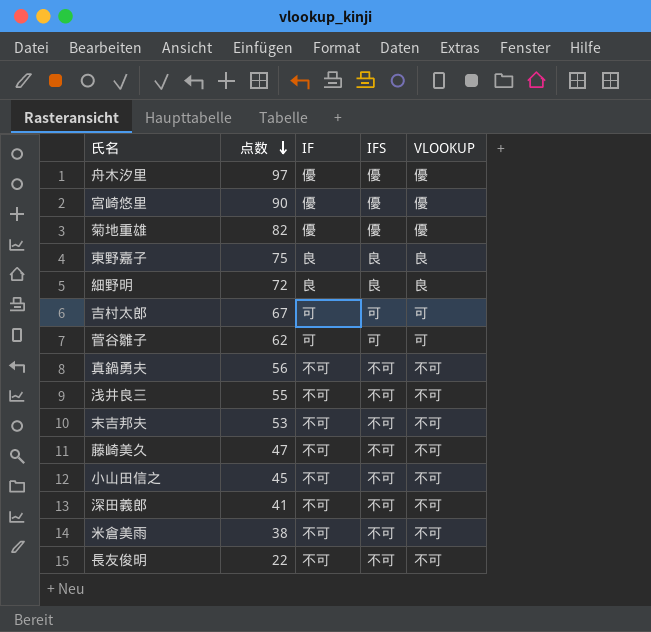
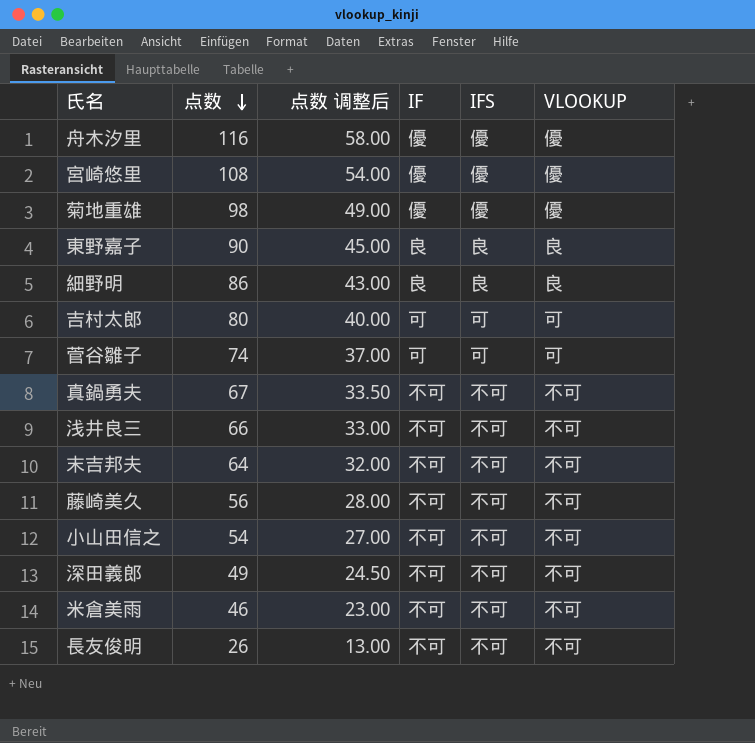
column 点数 调整后 | formula: none -> [点数] * 0.5
舟木汐里 | 点数: 97 -> 116
宮崎悠里 | 点数: 90 -> 108
菊地重雄 | 点数: 82 -> 98
東野嘉子 | 点数: 75 -> 90
細野明 | 点数: 72 -> 86
吉村太郎 | 点数: 67 -> 80
菅谷雛子 | 点数: 62 -> 74
真鍋勇夫 | 点数: 56 -> 67
浅井良三 | 点数: 55 -> 66
末吉邦夫 | 点数: 53 -> 64
藤崎美久 | 点数: 47 -> 56
小山田信之 | 点数: 45 -> 54
深田義郎 | 点数: 41 -> 49
米倉美雨 | 点数: 38 -> 46
長友俊明 | 点数: 22 -> 26

